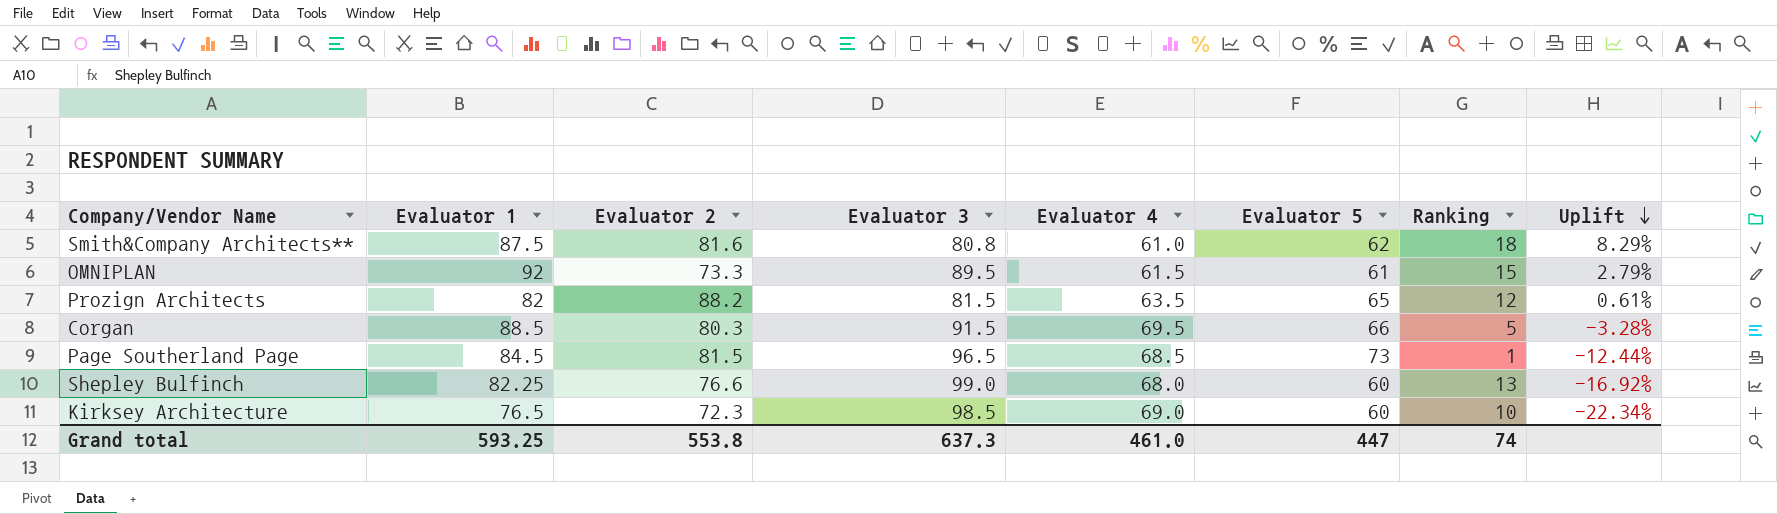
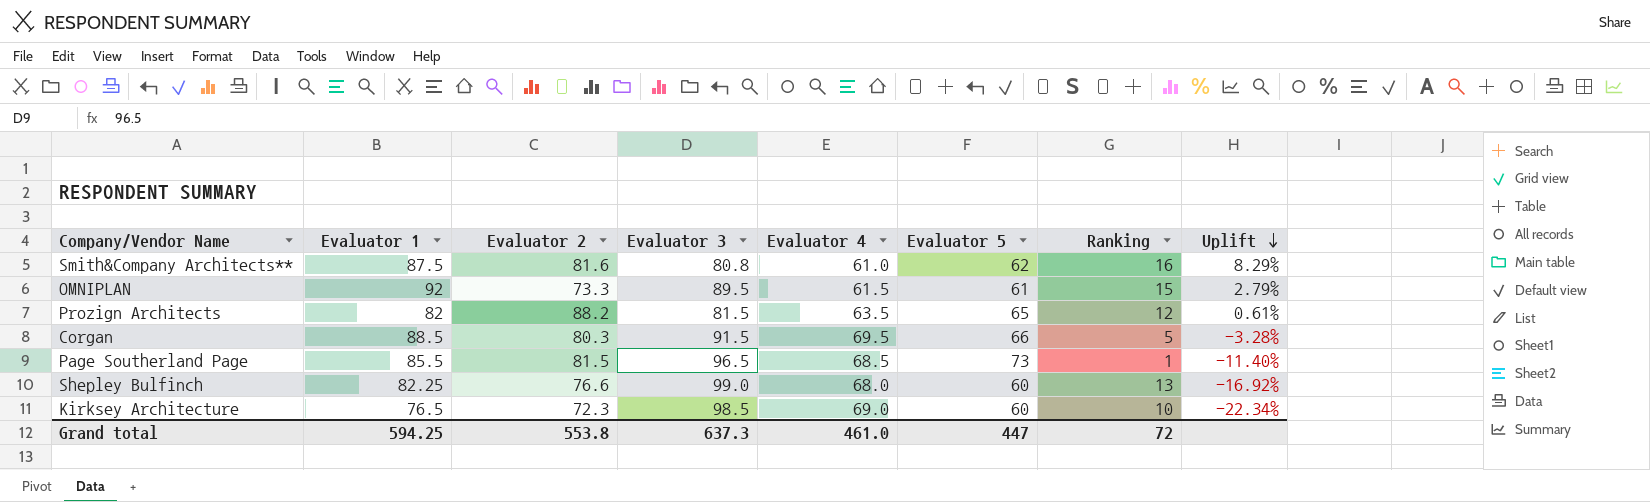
Smith&Company Architects** | Ranking: 18 -> 16
Page Southerland Page | Evaluator 1: 84.5 -> 85.5
Page Southerland Page | Uplift: -12.44% -> -11.40%
Grand total | Evaluator 1: 593.25 -> 594.25
Grand total | Ranking: 74 -> 72

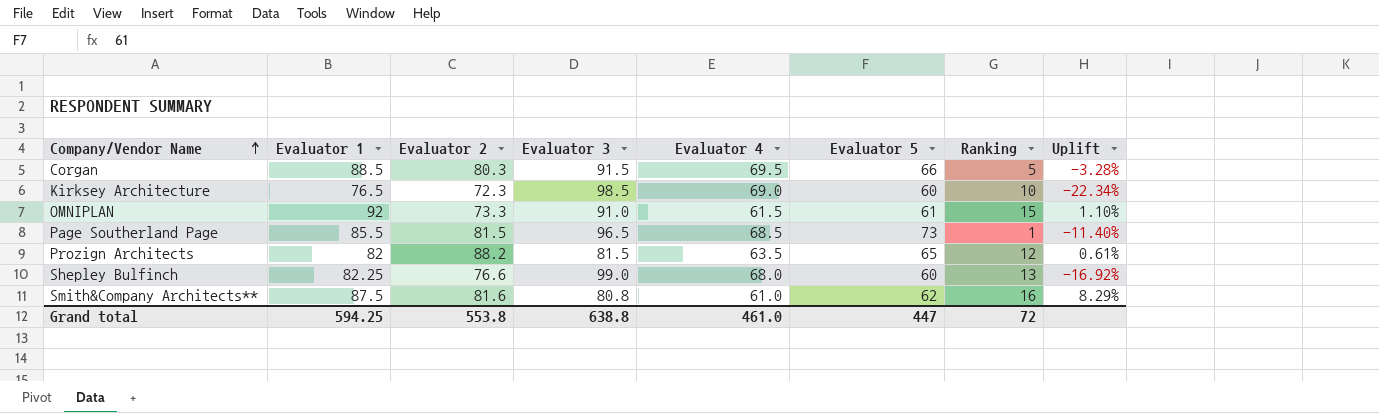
row order: Uplift descending -> Company/Vendor Name ascending
OMNIPLAN | Evaluator 3: 89.5 -> 91.0
OMNIPLAN | Uplift: 2.79% -> 1.10%
Grand total | Evaluator 3: 637.3 -> 638.8

